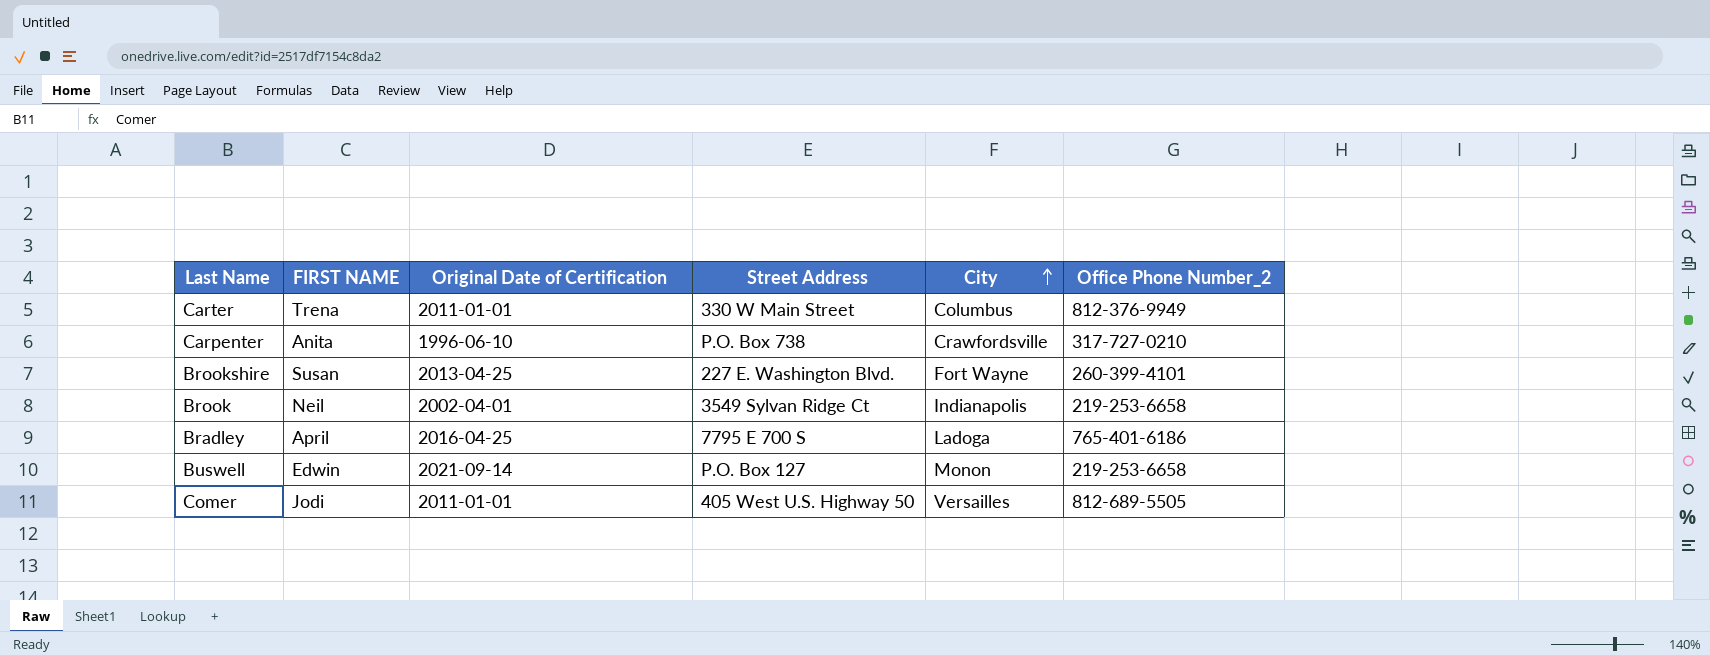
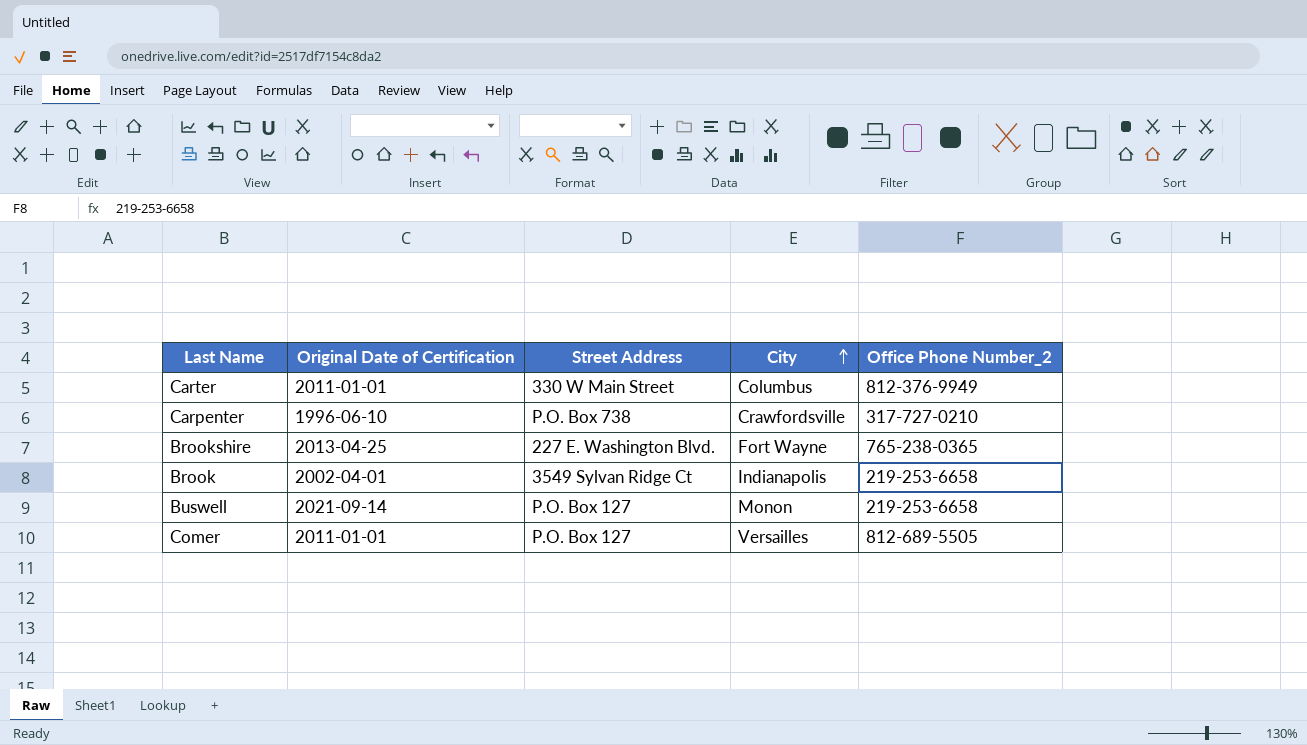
column FIRST NAME | position: 2 -> none
row Bradley: April | 2016-04-25 | 7795 E 700 S | Ladoga | 765-401-6186 -> none
Brookshire | Office Phone Number_2: 260-399-4101 -> 765-238-0365
Comer | Street Address: 405 West U.S. Highway 50 -> P.O. Box 127

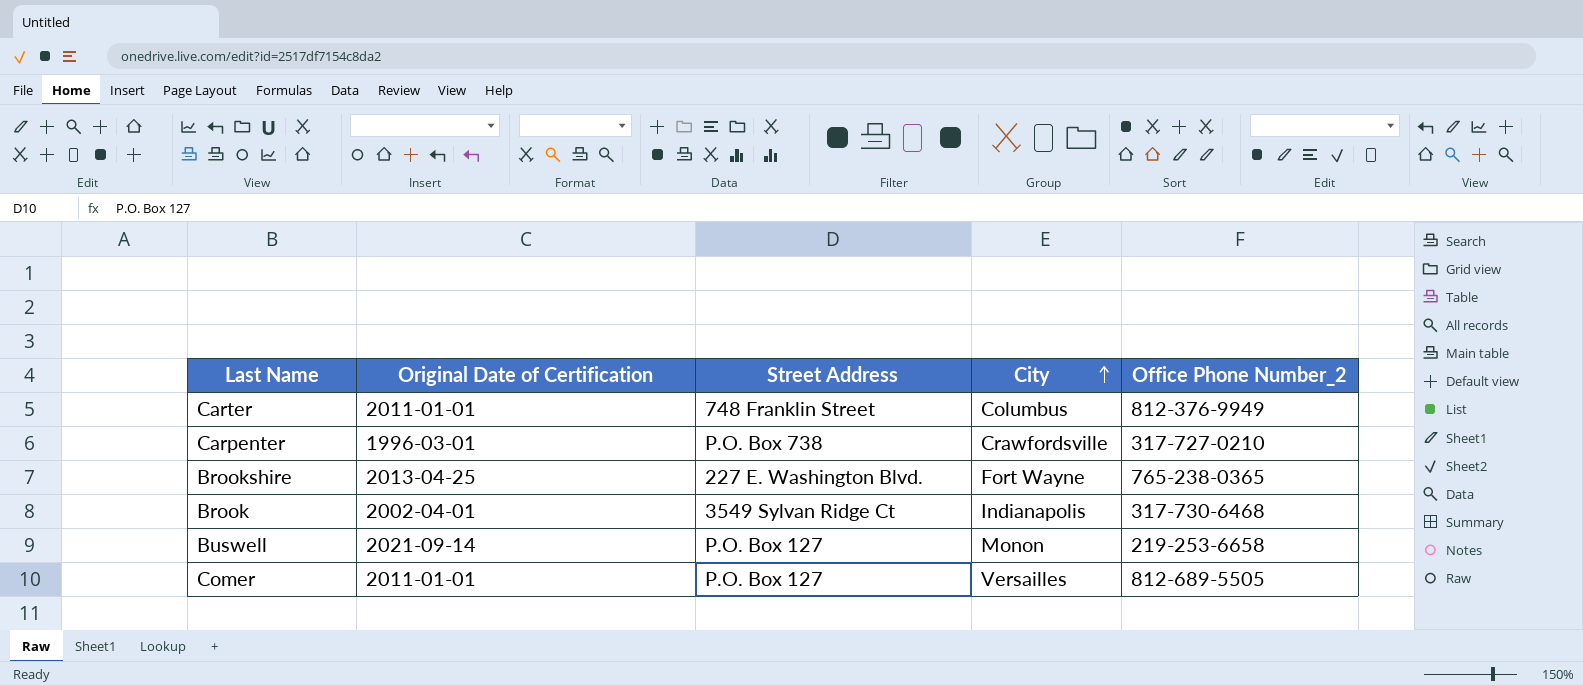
Carter | Street Address: 330 W Main Street -> 748 Franklin Street
Carpenter | Original Date of Certification: 1996-06-10 -> 1996-03-01
Brook | Office Phone Number_2: 219-253-6658 -> 317-730-6468

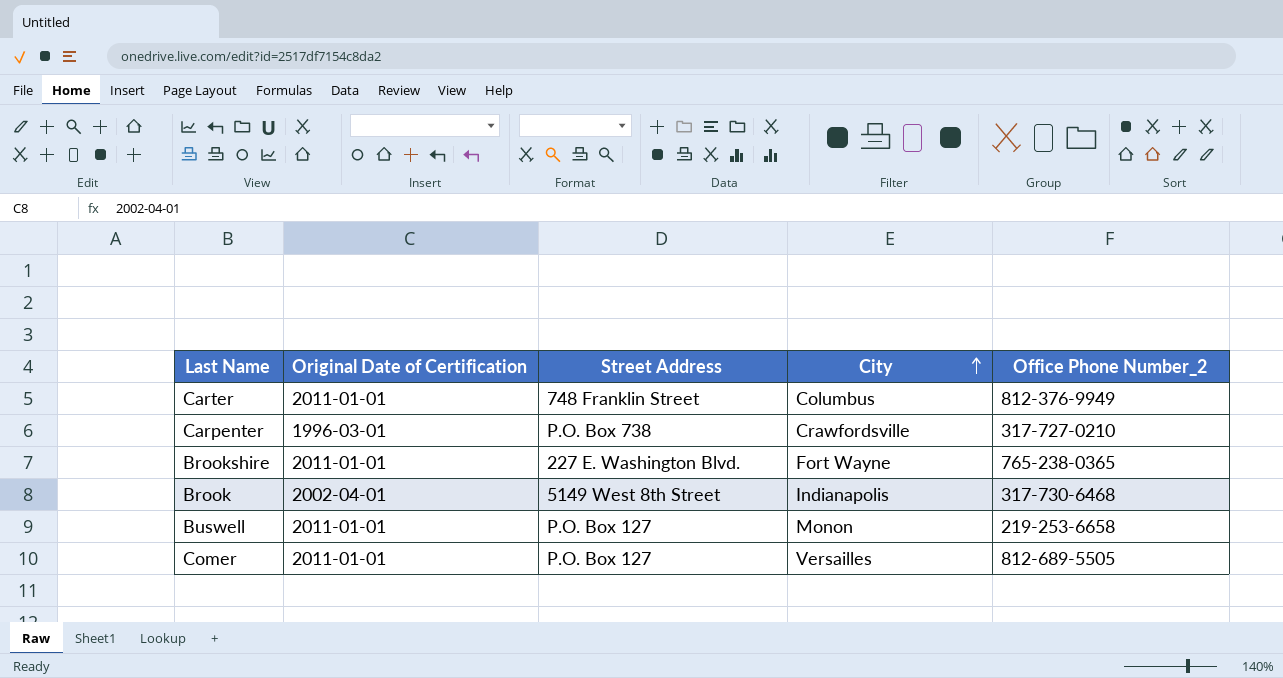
Brookshire | Original Date of Certification: 2013-04-25 -> 2011-01-01
Brook | Street Address: 3549 Sylvan Ridge Ct -> 5149 West 8th Street
Buswell | Original Date of Certification: 2021-09-14 -> 2011-01-01

